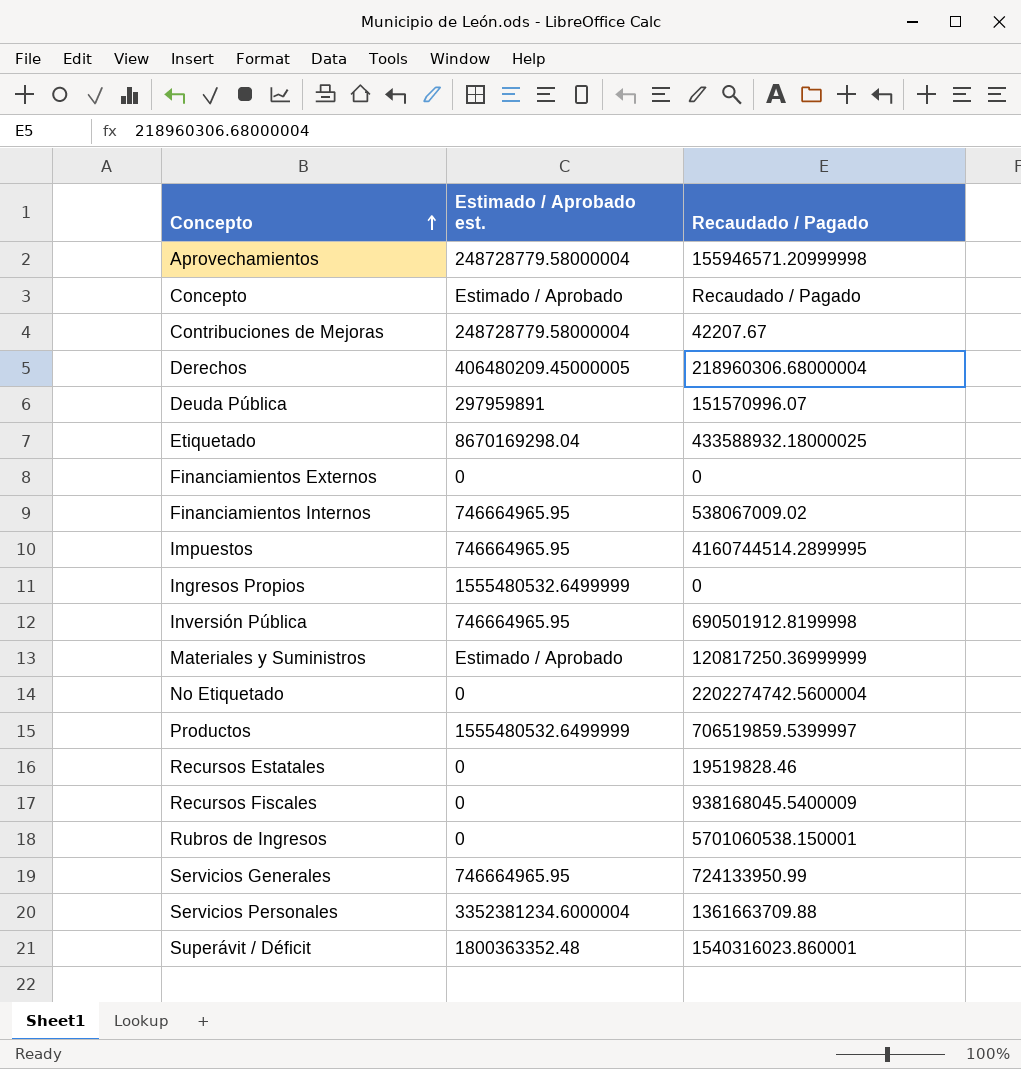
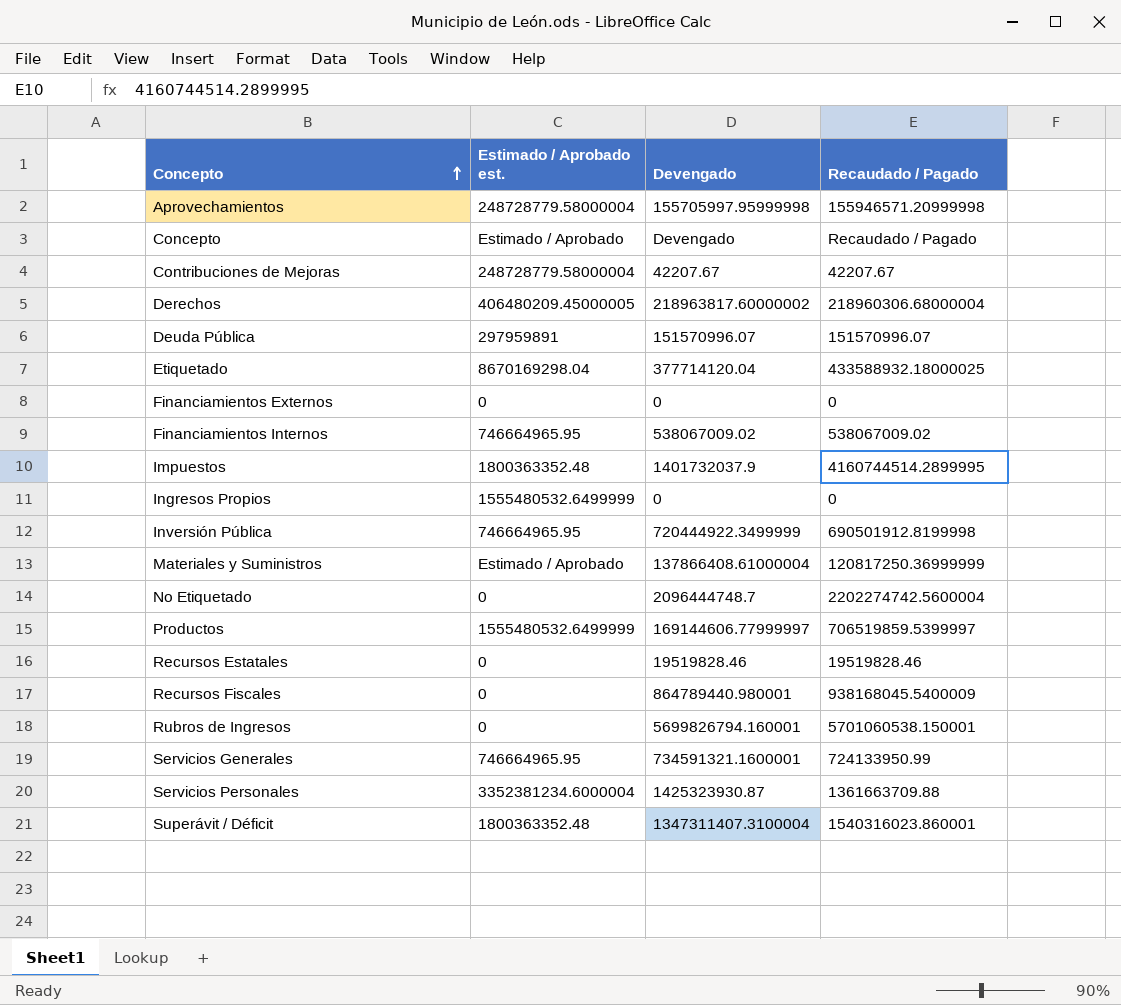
column Devengado | position: none -> 3
Impuestos | Estimado / Aprobado est.: 746664965.95 -> 1800363352.48

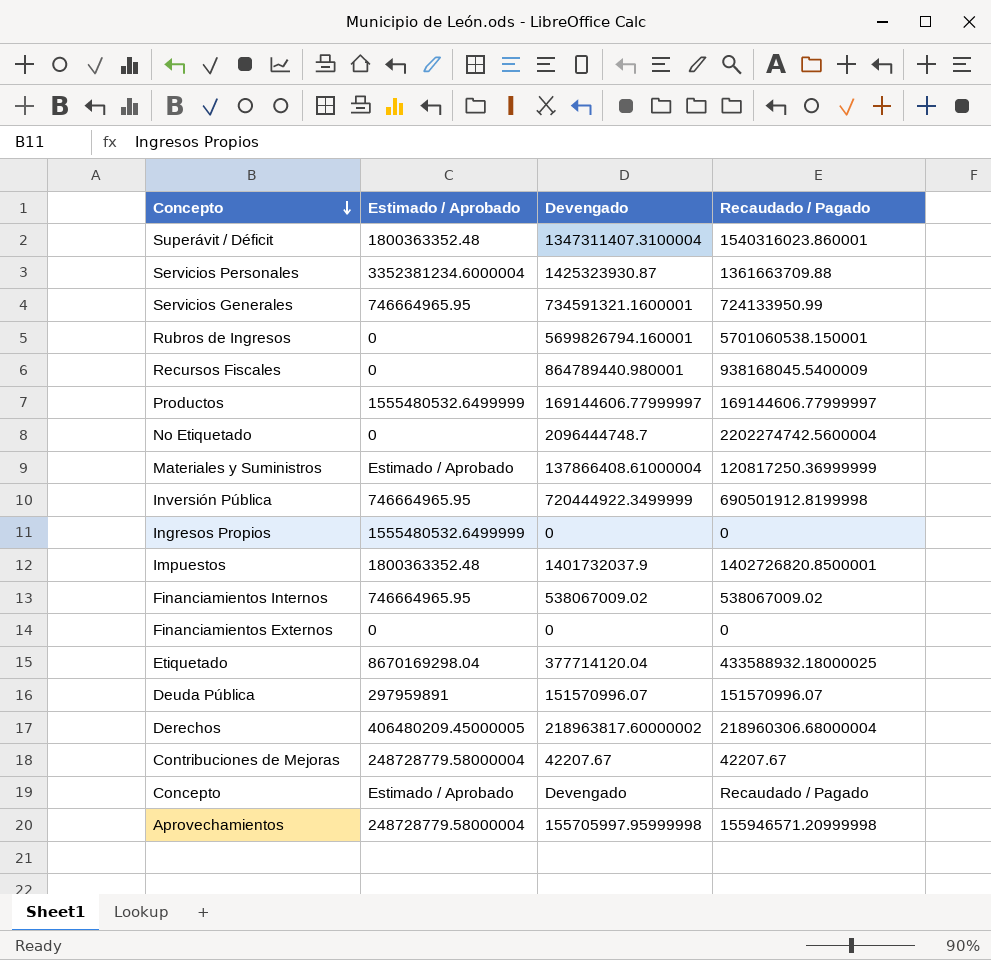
row order: Concepto ascending -> Concepto descending
column name: Estimado / Aprobado est. -> Estimado / Aprobado
row Recursos Estatales: 0 | 19519828.46 | 19519828.46 -> none
Productos | Recaudado / Pagado: 706519859.5399997 -> 169144606.77999997
Impuestos | Recaudado / Pagado: 4160744514.2899995 -> 1402726820.8500001

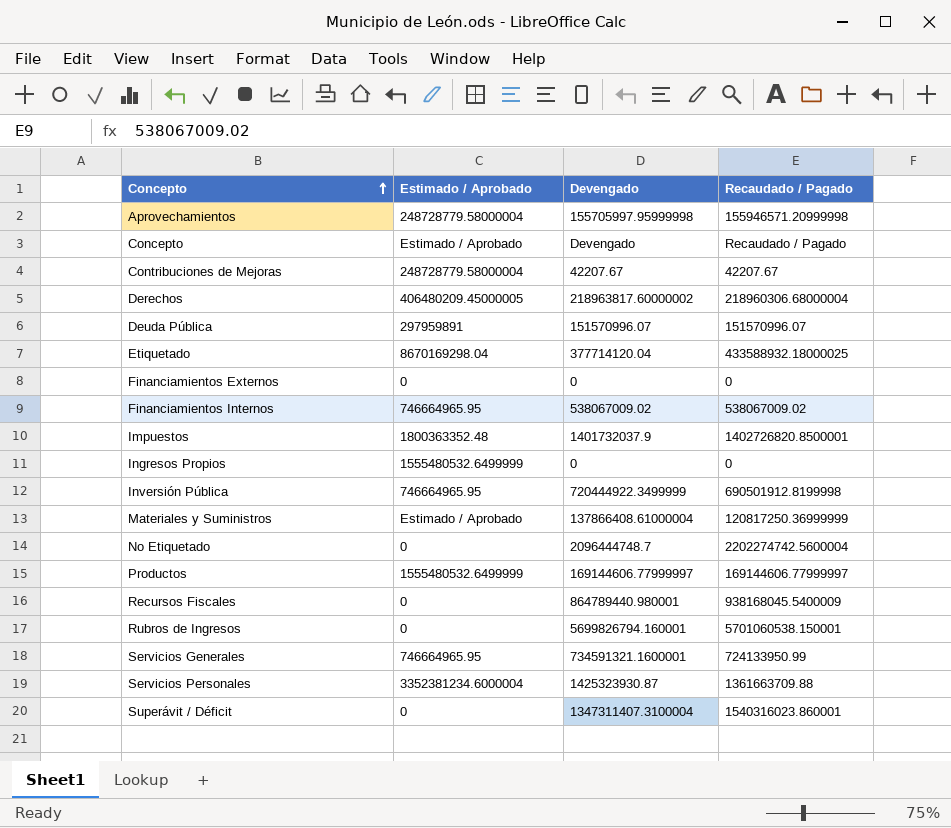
row order: Concepto descending -> Concepto ascending
Superávit / Déficit | Estimado / Aprobado: 1800363352.48 -> 0

